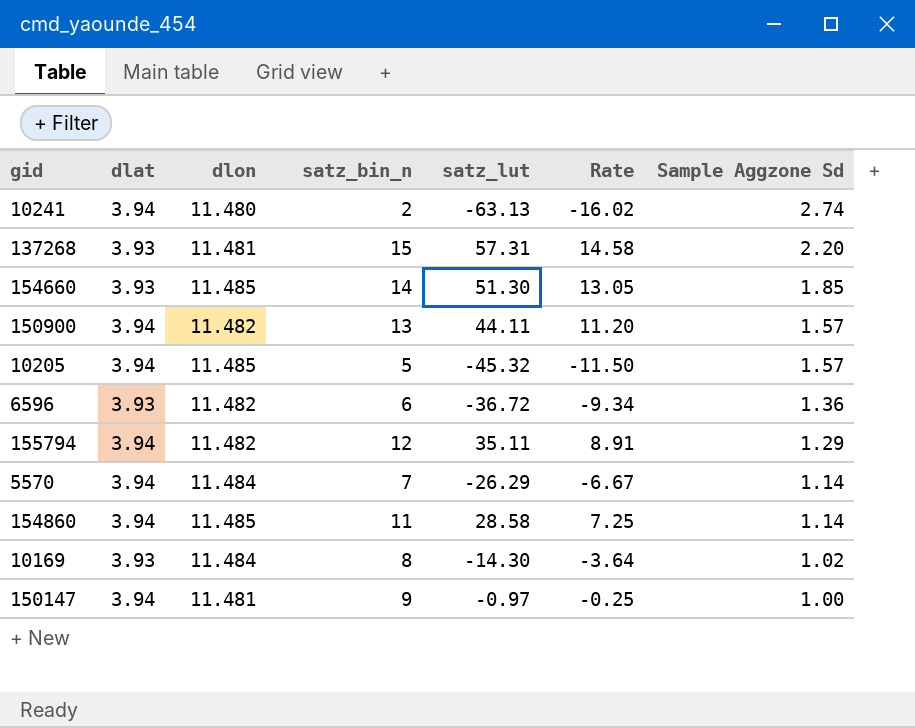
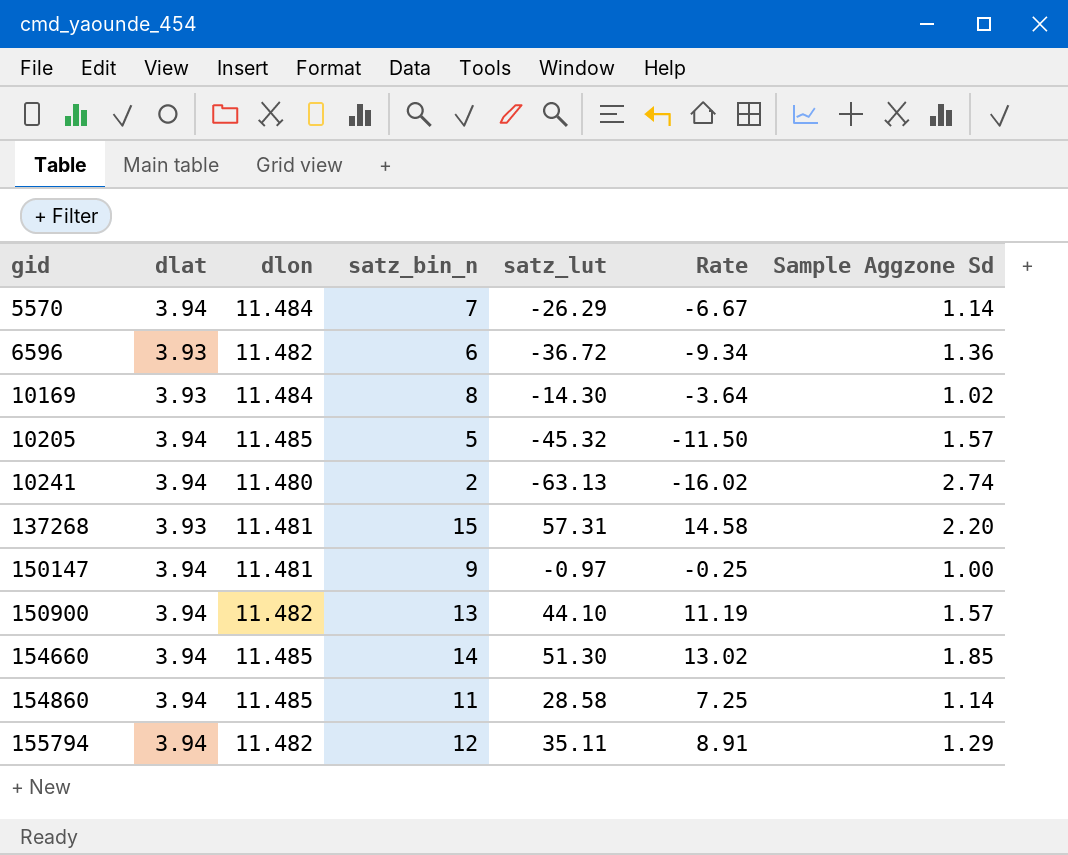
row order: Sample Aggzone Sd descending -> gid ascending
150900 | satz_lut: 44.11 -> 44.10
150900 | Rate: 11.20 -> 11.19
154660 | dlat: 3.93 -> 3.94
154660 | Rate: 13.05 -> 13.02

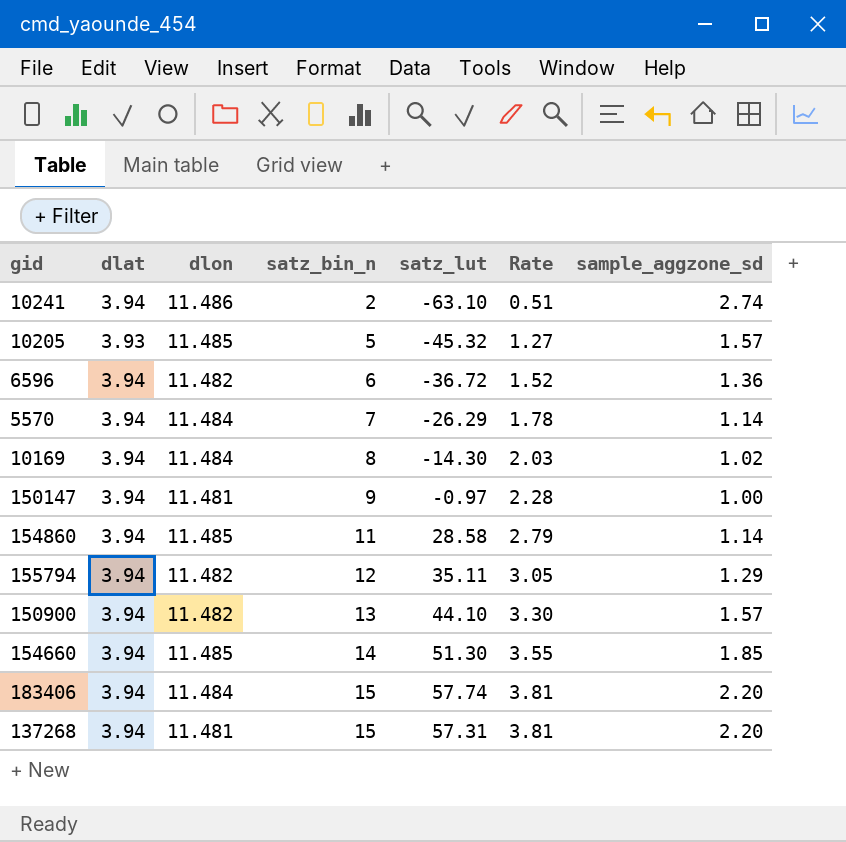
row order: gid ascending -> satz_bin_n ascending
column Rate | formula: [satz_lut] / [dlat] -> [satz_bin_n] / [dlat]
column name: Sample Aggzone Sd -> sample_aggzone_sd
10241 | dlon: 11.480 -> 11.486
10241 | satz_lut: -63.13 -> -63.10
10205 | dlat: 3.94 -> 3.93
6596 | dlat: 3.93 -> 3.94
10169 | dlat: 3.93 -> 3.94
row 183406: none -> 3.94 | 11.484 | 15 | 57.74 | 3.81 | 2.20
137268 | dlat: 3.93 -> 3.94

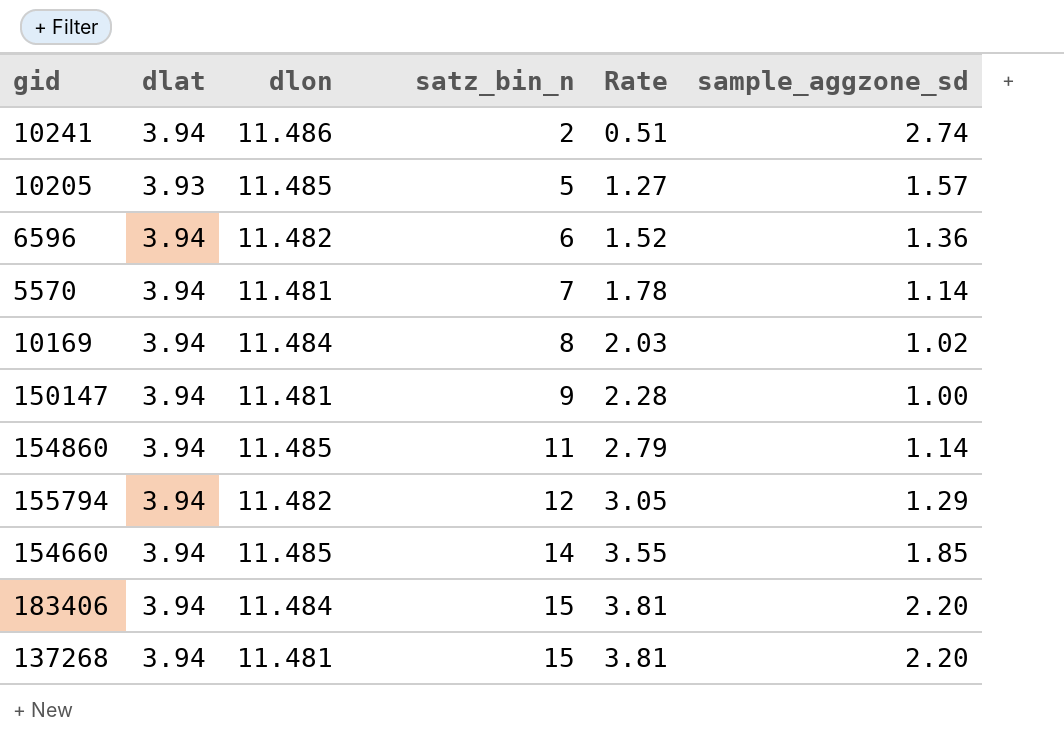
column satz_lut | position: 5 -> none
row 150900: 3.94 | 11.482 | 13 | 44.10 | 3.30 | 1.57 -> none
5570 | dlon: 11.484 -> 11.481

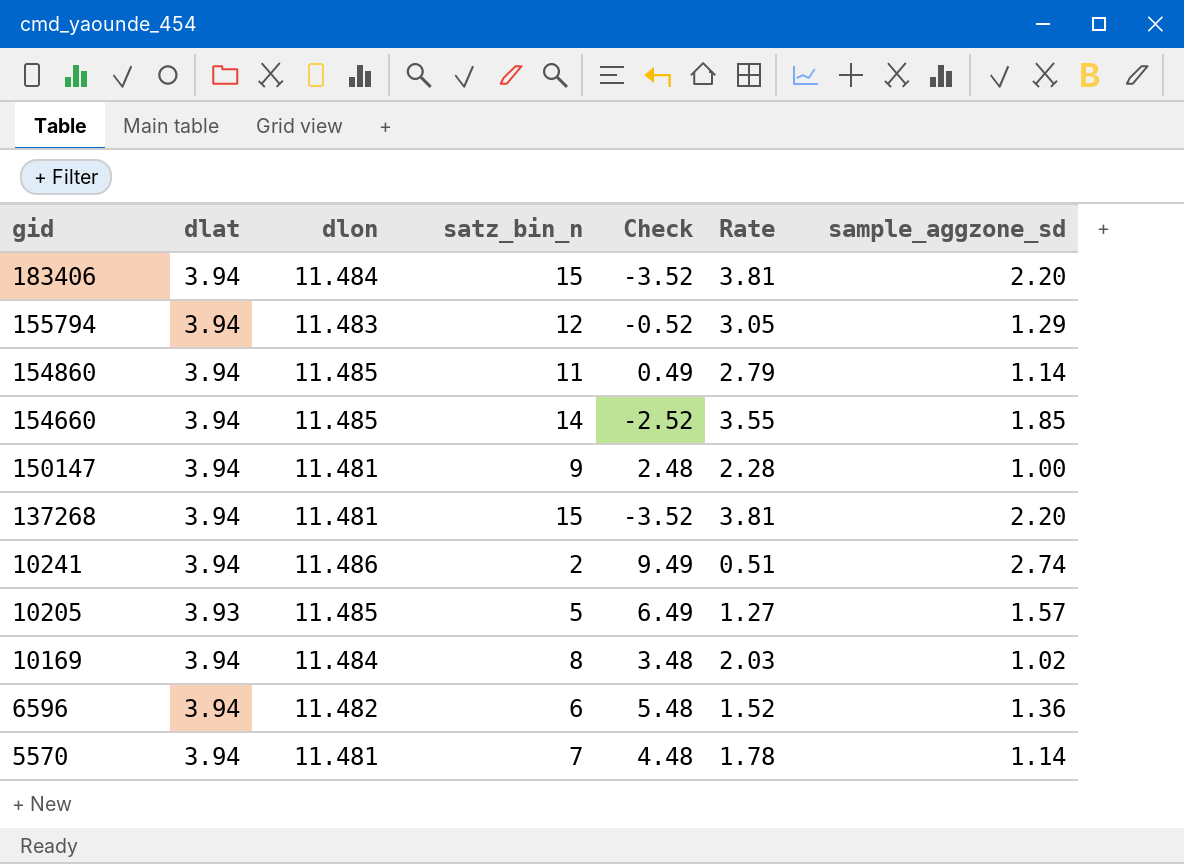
row order: satz_bin_n ascending -> gid descending
column Check | formula: none -> [dlon] - [satz_bin_n]
155794 | dlon: 11.482 -> 11.483

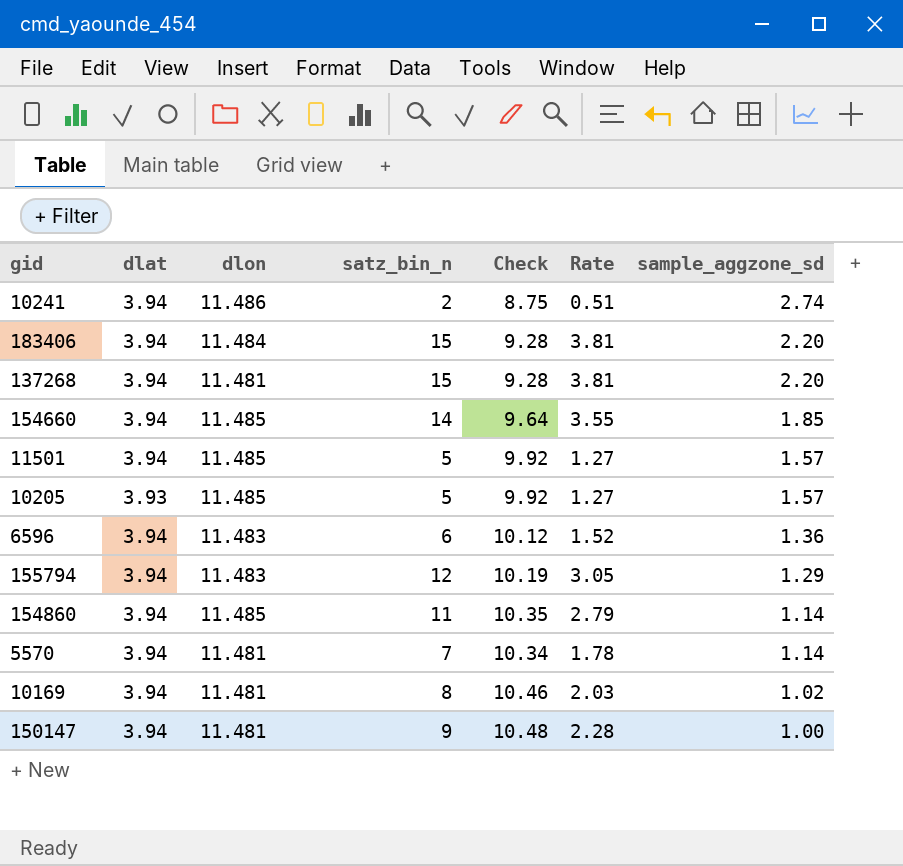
row order: gid descending -> sample_aggzone_sd descending
column Check | formula: [dlon] - [satz_bin_n] -> [dlon] - [sample_aggzone_sd]
row 11501: none -> 3.94 | 11.485 | 5 | 9.92 | 1.27 | 1.57
6596 | dlon: 11.482 -> 11.483
10169 | dlon: 11.484 -> 11.481

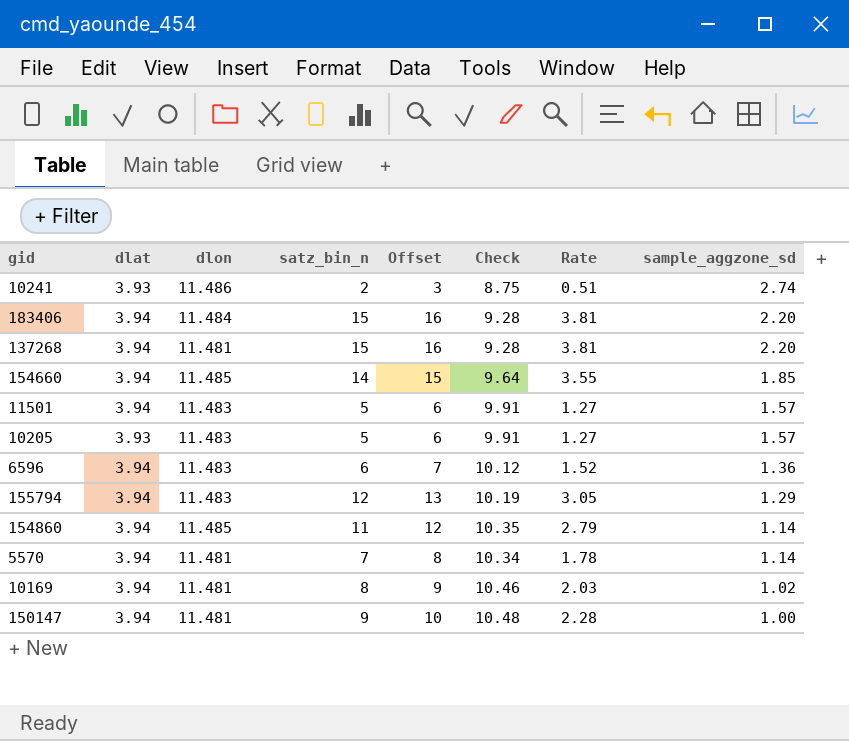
column Offset | formula: none -> [satz_bin_n] + 1
10241 | dlat: 3.94 -> 3.93
11501 | dlon: 11.485 -> 11.483
11501 | Check: 9.92 -> 9.91
10205 | dlon: 11.485 -> 11.483
10205 | Check: 9.92 -> 9.91

